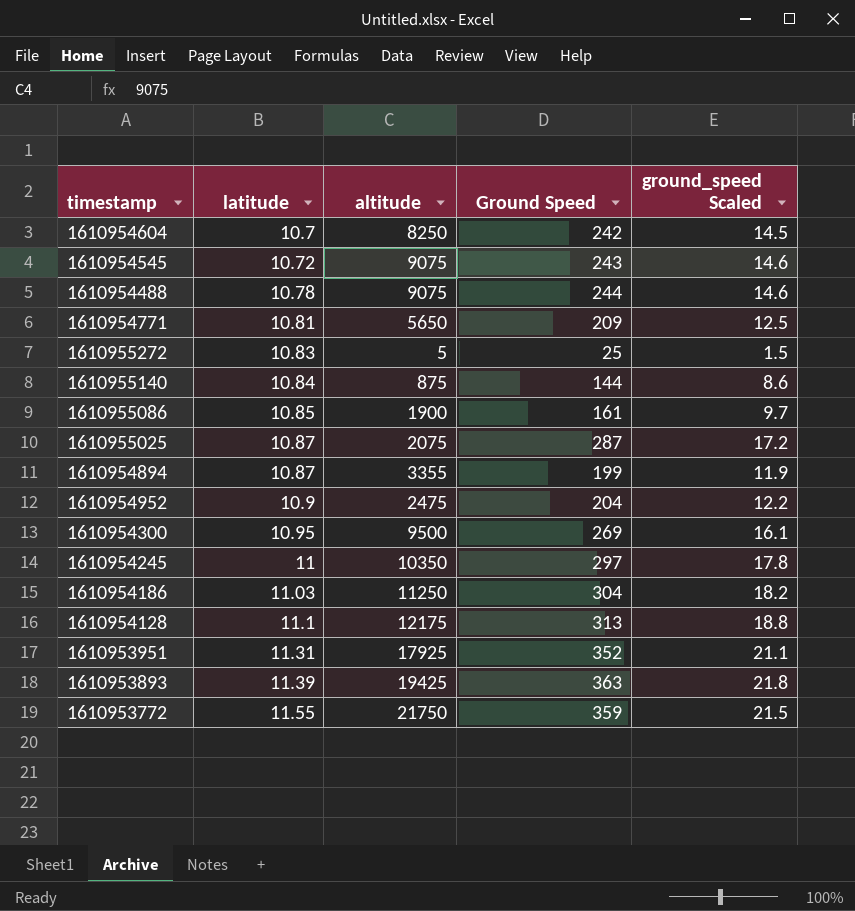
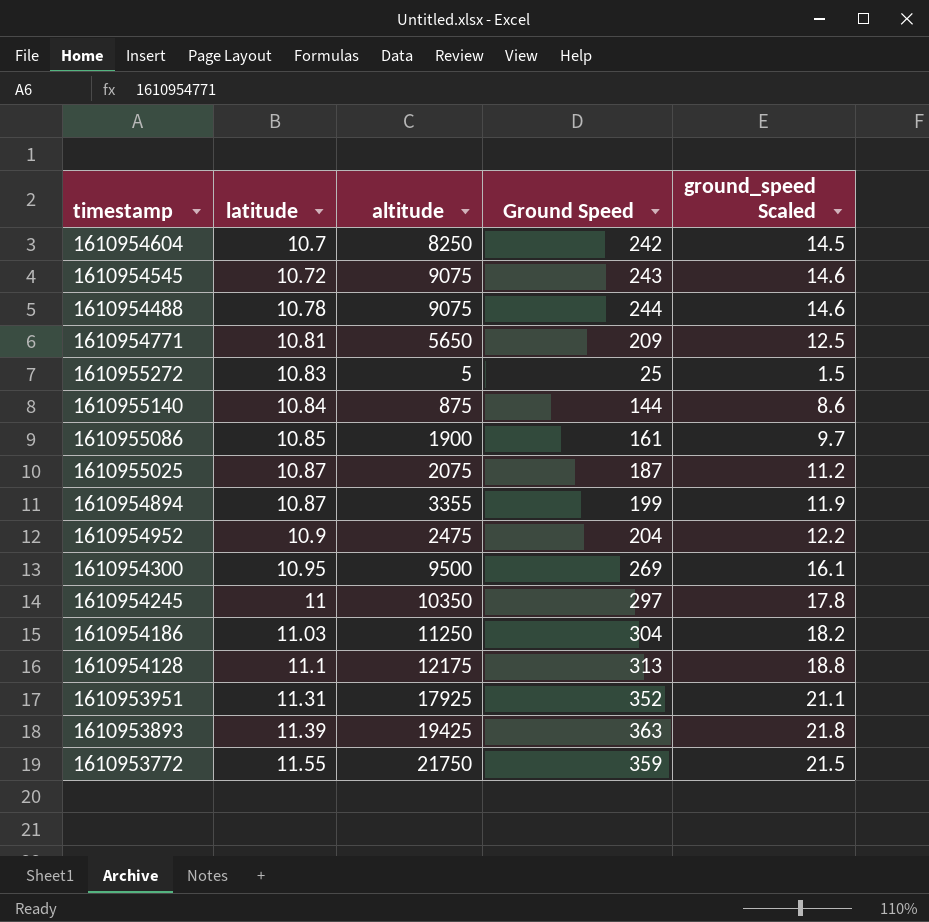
1610955025 | Ground Speed: 287 -> 187
1610955025 | ground_speed Scaled: 17.2 -> 11.2

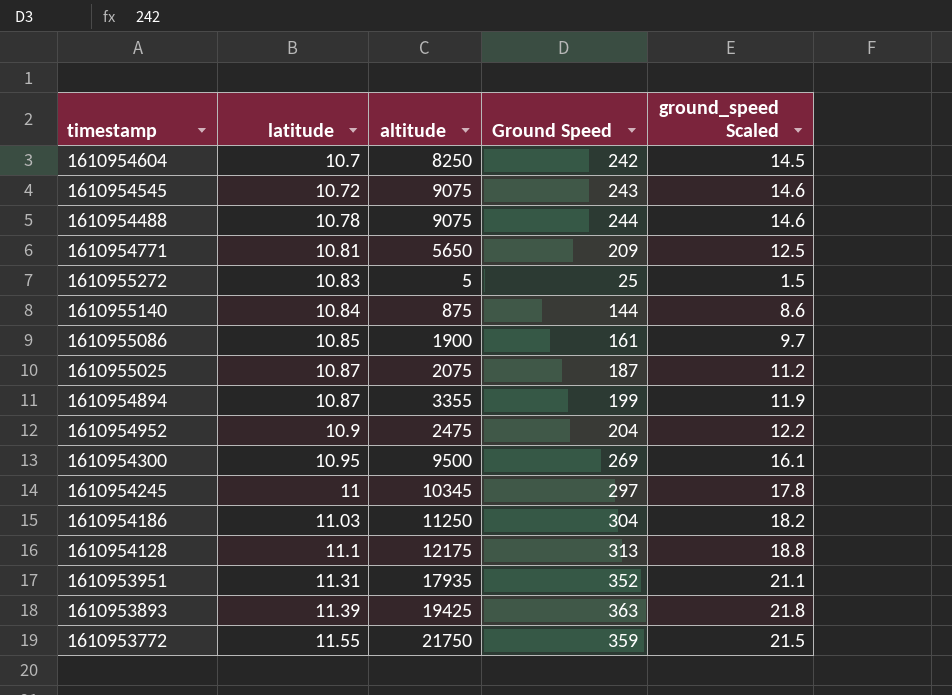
1610954245 | altitude: 10350 -> 10345
1610953951 | altitude: 17925 -> 17935

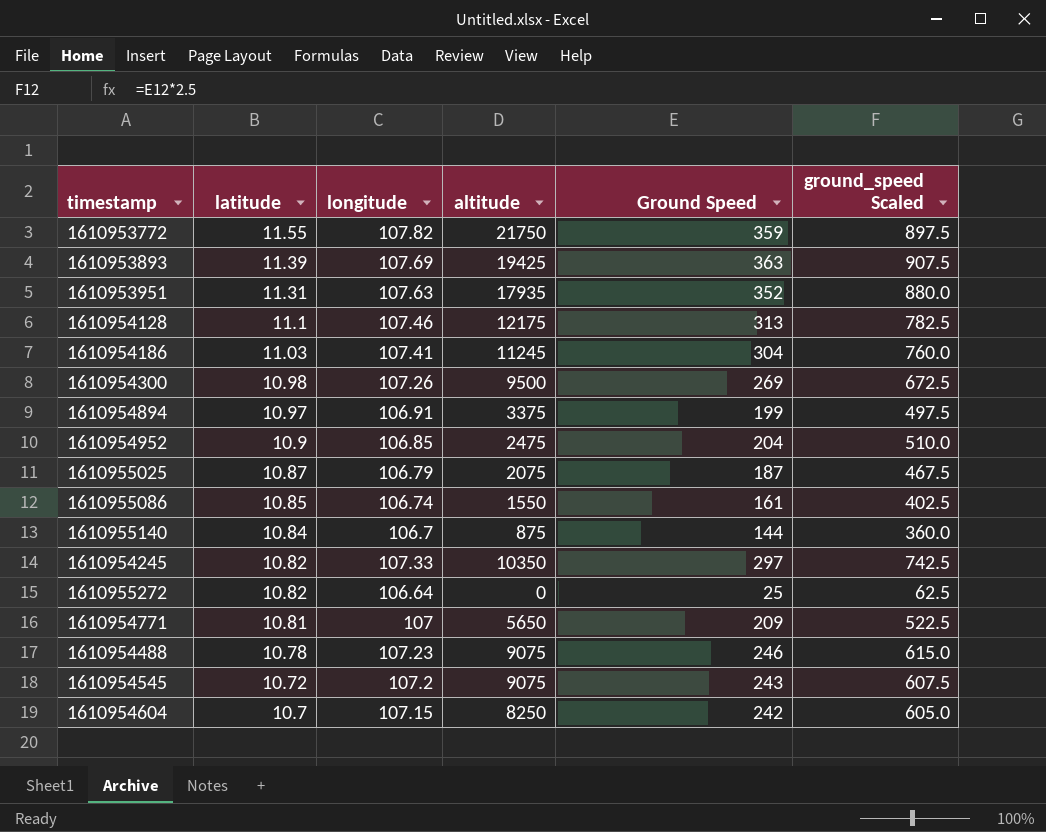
row order: latitude ascending -> latitude descending
column longitude | position: none -> 3
column ground_speed Scaled | formula: [Ground Speed] * 0.06 -> [Ground Speed] * 2.5
1610954186 | altitude: 11250 -> 11245
1610954300 | latitude: 10.95 -> 10.98
1610954894 | latitude: 10.87 -> 10.97
1610954894 | altitude: 3355 -> 3375
1610955086 | altitude: 1900 -> 1550
1610954245 | latitude: 11 -> 10.82
1610954245 | altitude: 10345 -> 10350
1610955272 | latitude: 10.83 -> 10.82
1610955272 | altitude: 5 -> 0
1610954488 | Ground Speed: 244 -> 246

